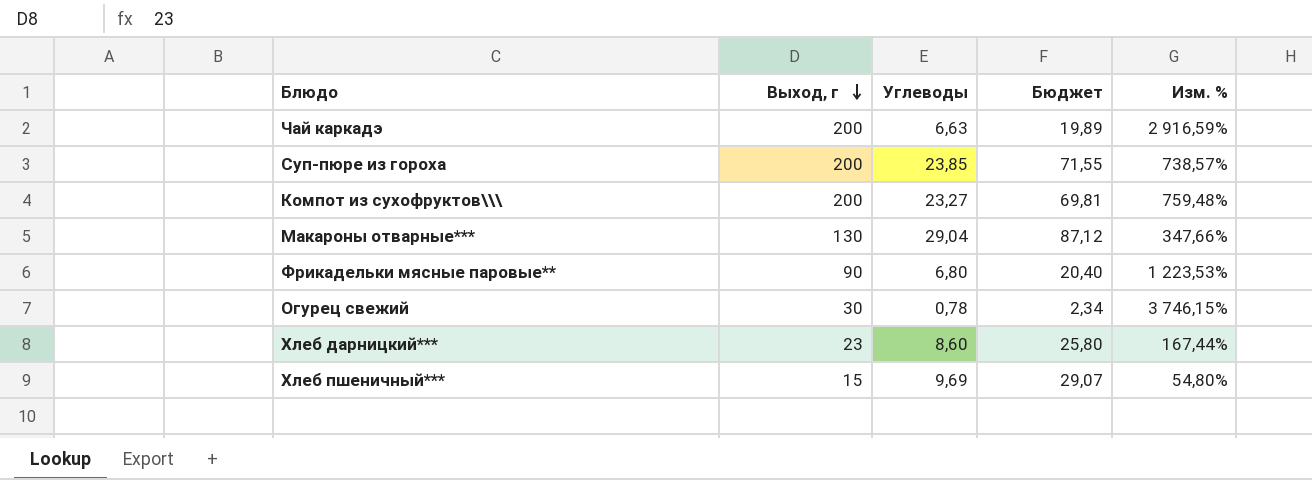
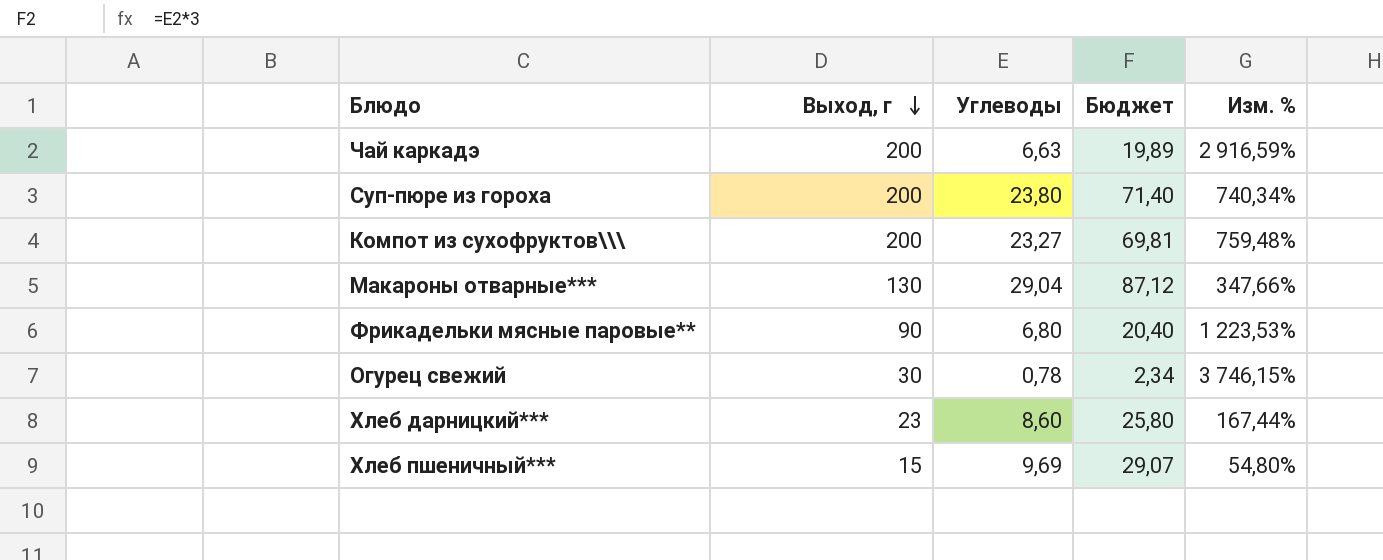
Суп-пюре из гороха | Углеводы: 23,85 -> 23,80
Суп-пюре из гороха | Бюджет: 71,55 -> 71,40
Суп-пюре из гороха | Изм. %: 738,57% -> 740,34%

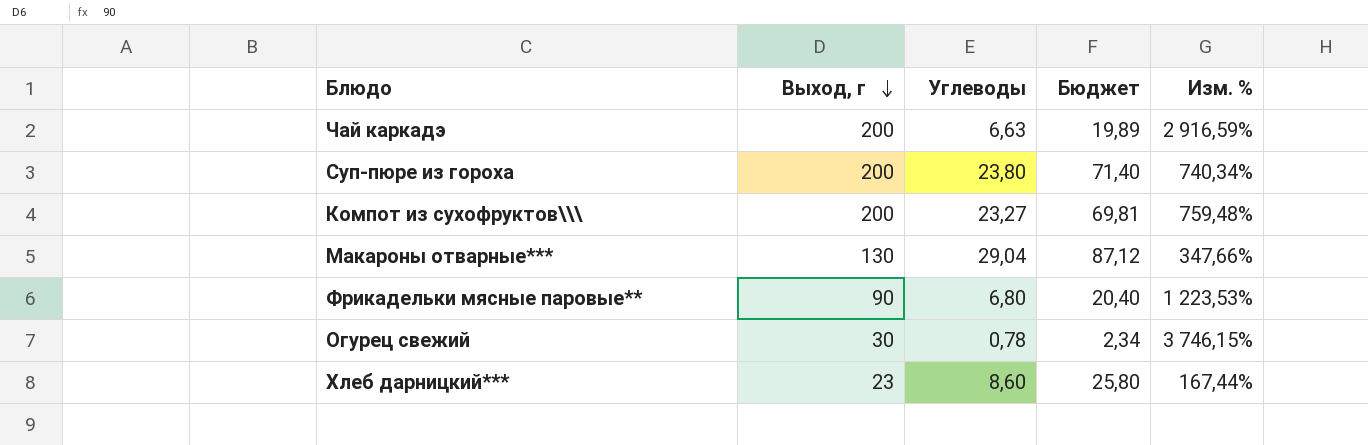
row Хлеб пшеничный***: 15 | 9,69 | 29,07 | 54,80% -> none

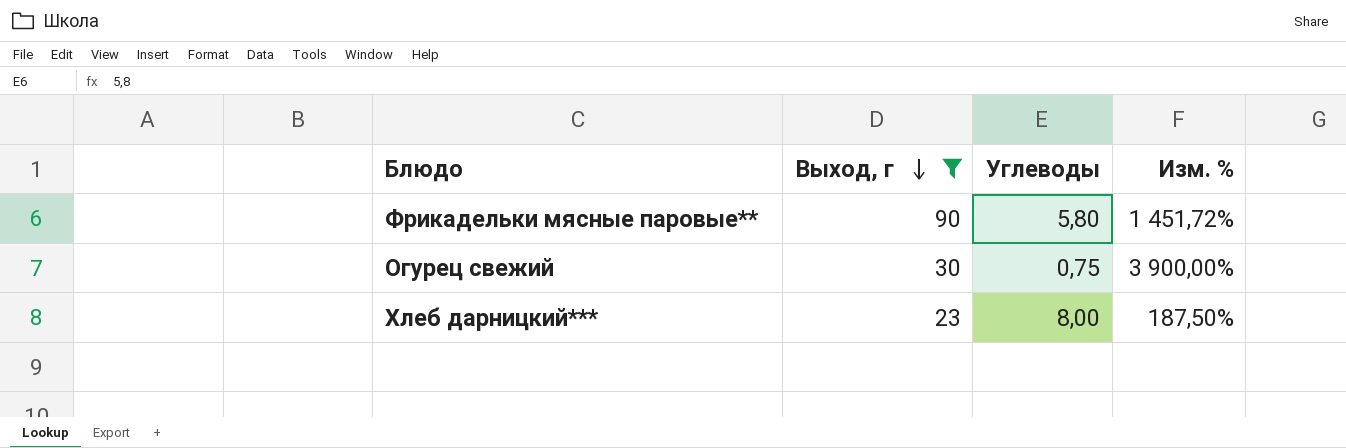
filter: none -> Выход, г <= 90
column Бюджет | formula: [Углеводы] * 3 -> none
Фрикадельки мясные паровые** | Углеводы: 6,80 -> 5,80
Фрикадельки мясные паровые** | Изм. %: 1 223,53% -> 1 451,72%
Огурец свежий | Углеводы: 0,78 -> 0,75
Огурец свежий | Изм. %: 3 746,15% -> 3 900,00%
Хлеб дарницкий*** | Углеводы: 8,60 -> 8,00
Хлеб дарницкий*** | Изм. %: 167,44% -> 187,50%

